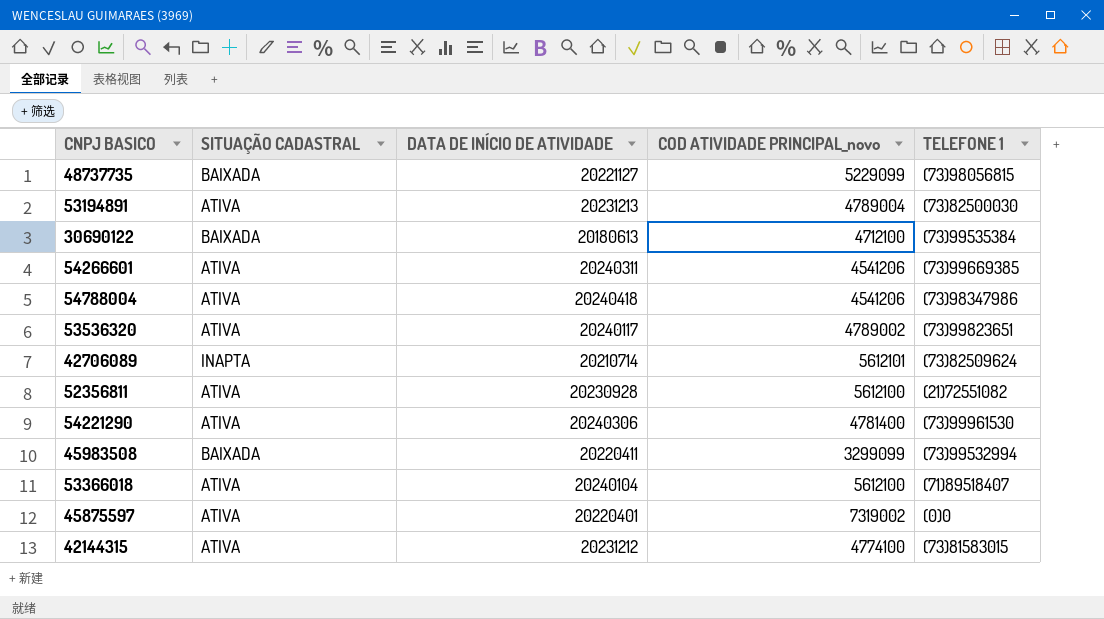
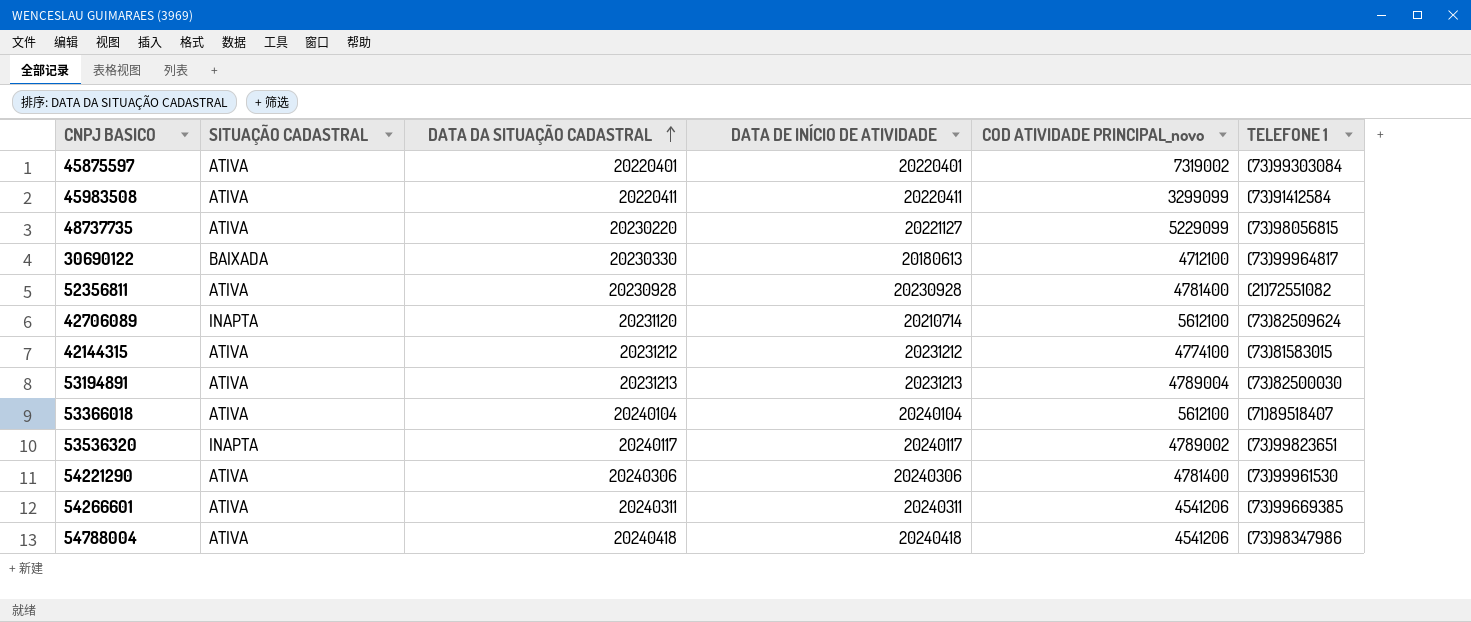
row order: none -> DATA DA SITUAÇÃO CADASTRAL ascending
column DATA DA SITUAÇÃO CADASTRAL | position: none -> 3
45875597 | TELEFONE 1: (0)0 -> (73)99303084
45983508 | SITUAÇÃO CADASTRAL: BAIXADA -> ATIVA
45983508 | TELEFONE 1: (73)99532994 -> (73)91412584
48737735 | SITUAÇÃO CADASTRAL: BAIXADA -> ATIVA
30690122 | TELEFONE 1: (73)99535384 -> (73)99964817
52356811 | COD ATIVIDADE PRINCIPAL_novo: 5612100 -> 4781400
42706089 | COD ATIVIDADE PRINCIPAL_novo: 5612101 -> 5612100
53536320 | SITUAÇÃO CADASTRAL: ATIVA -> INAPTA

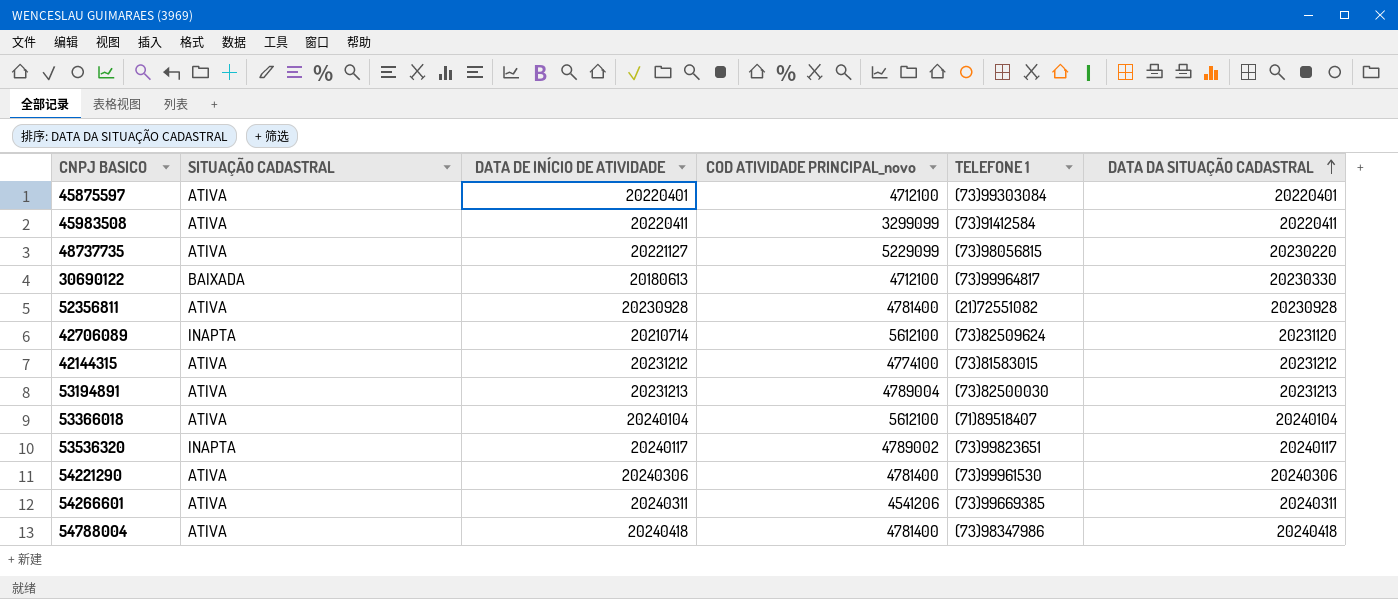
column DATA DA SITUAÇÃO CADASTRAL | position: 3 -> 6
45875597 | COD ATIVIDADE PRINCIPAL_novo: 7319002 -> 4712100
54788004 | COD ATIVIDADE PRINCIPAL_novo: 4541206 -> 4781400

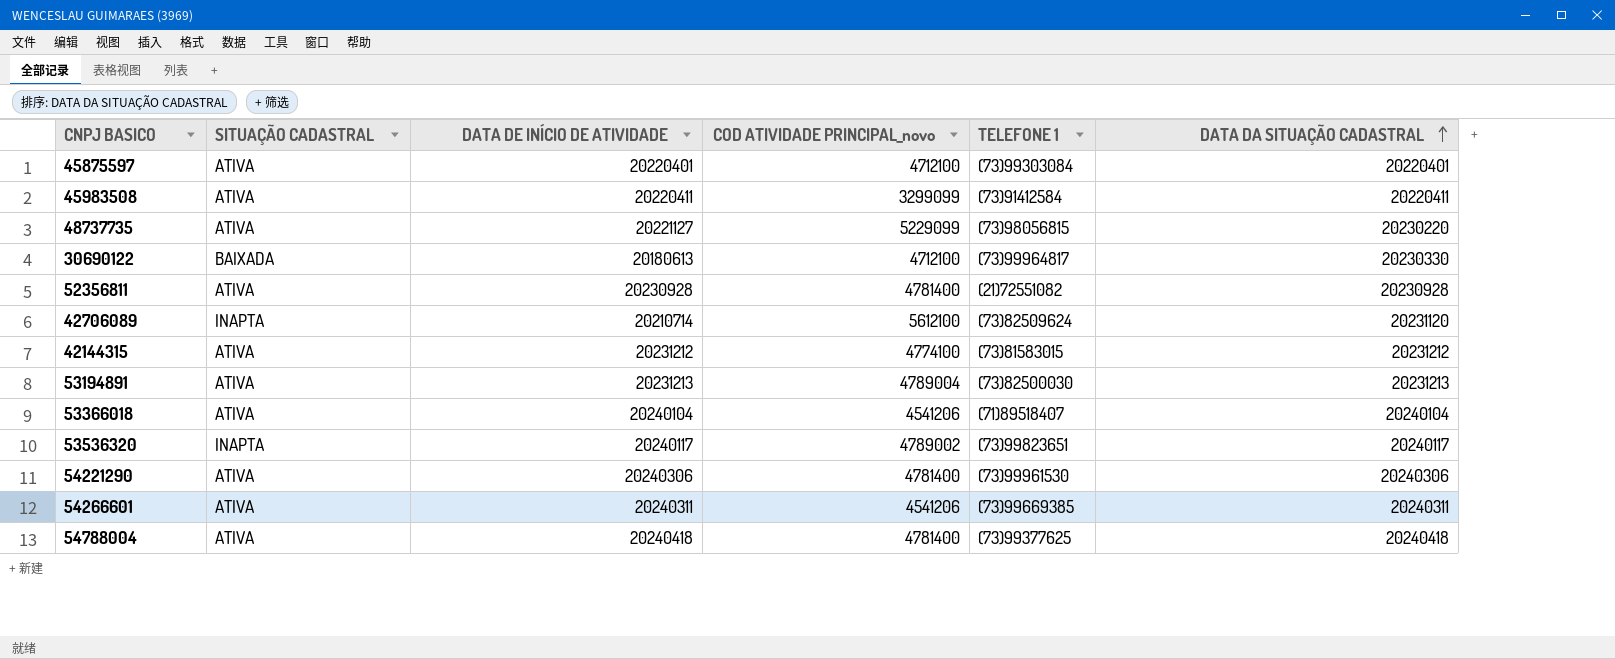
53366018 | COD ATIVIDADE PRINCIPAL_novo: 5612100 -> 4541206
54788004 | TELEFONE 1: (73)98347986 -> (73)99377625

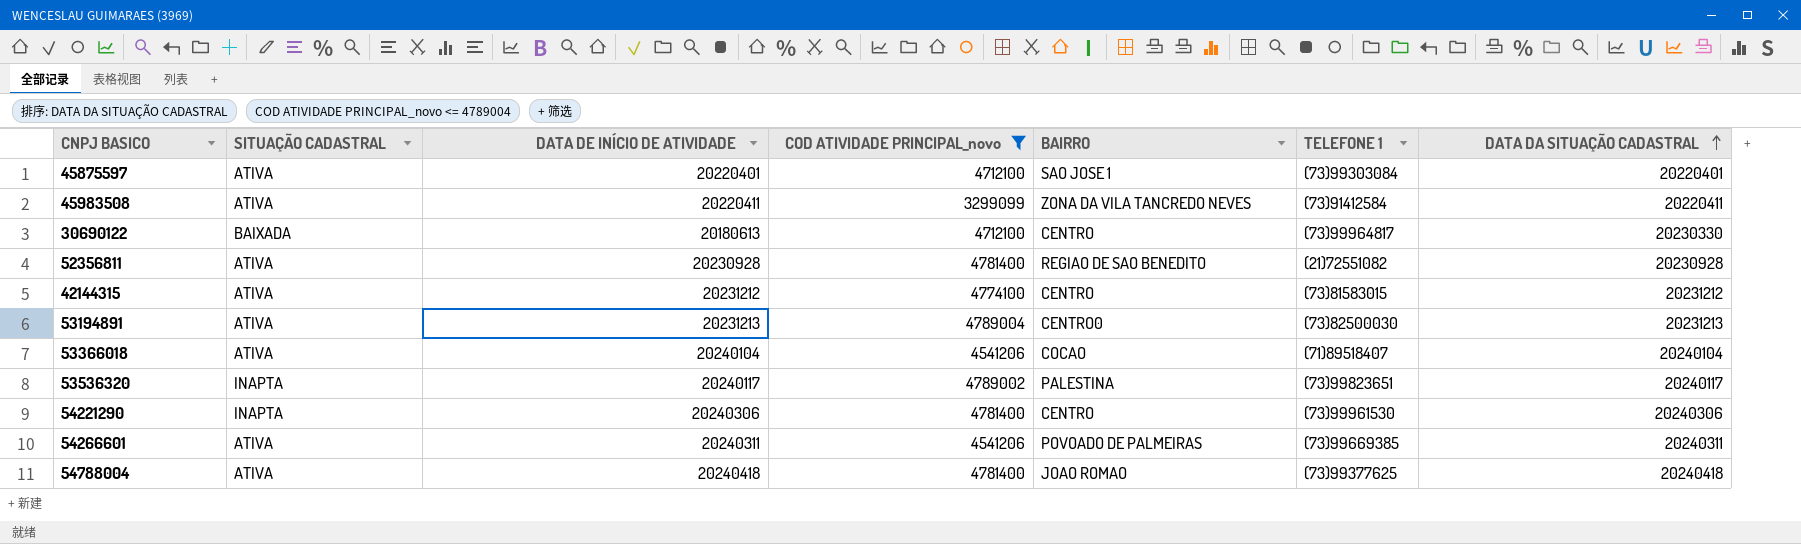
filter: none -> COD ATIVIDADE PRINCIPAL_novo <= 4789004
column BAIRRO | position: none -> 5
54221290 | SITUAÇÃO CADASTRAL: ATIVA -> INAPTA

